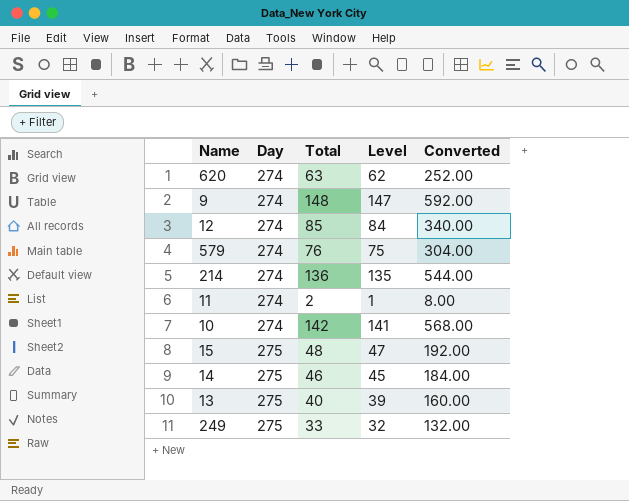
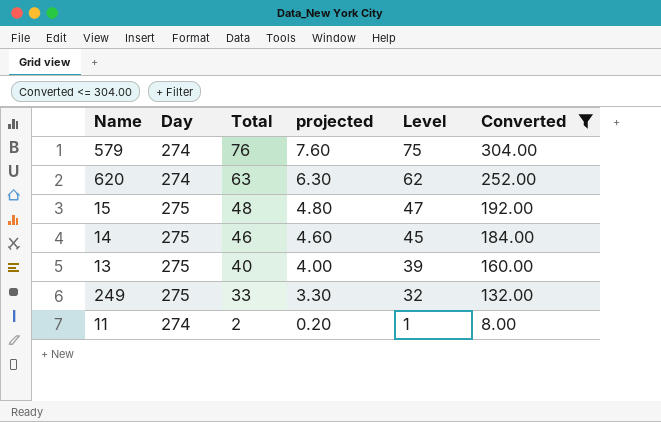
filter: none -> Converted <= 304.00
row order: Day ascending -> Total descending
column projected | formula: none -> [Total] * 0.1

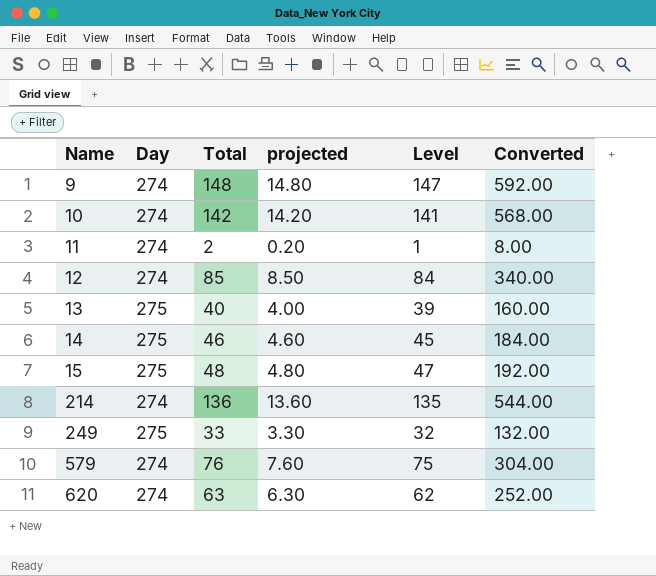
filter: Converted <= 304.00 -> none
row order: Total descending -> Name ascending

